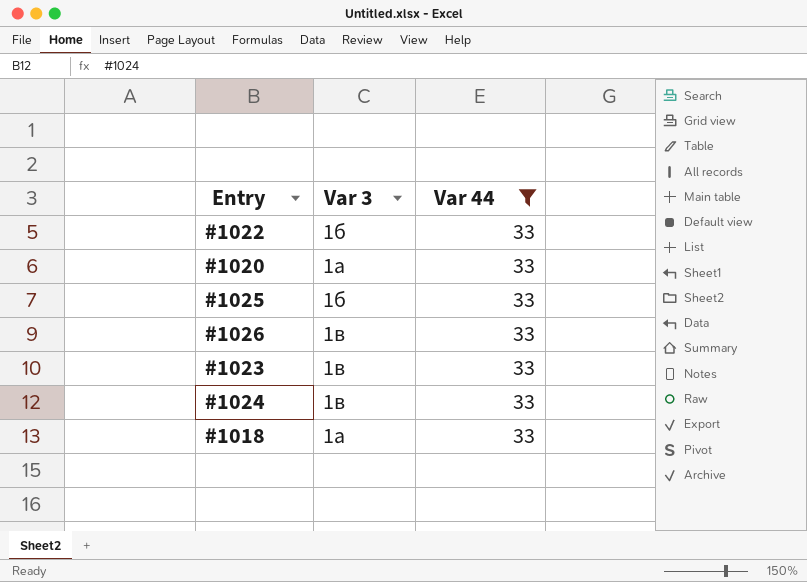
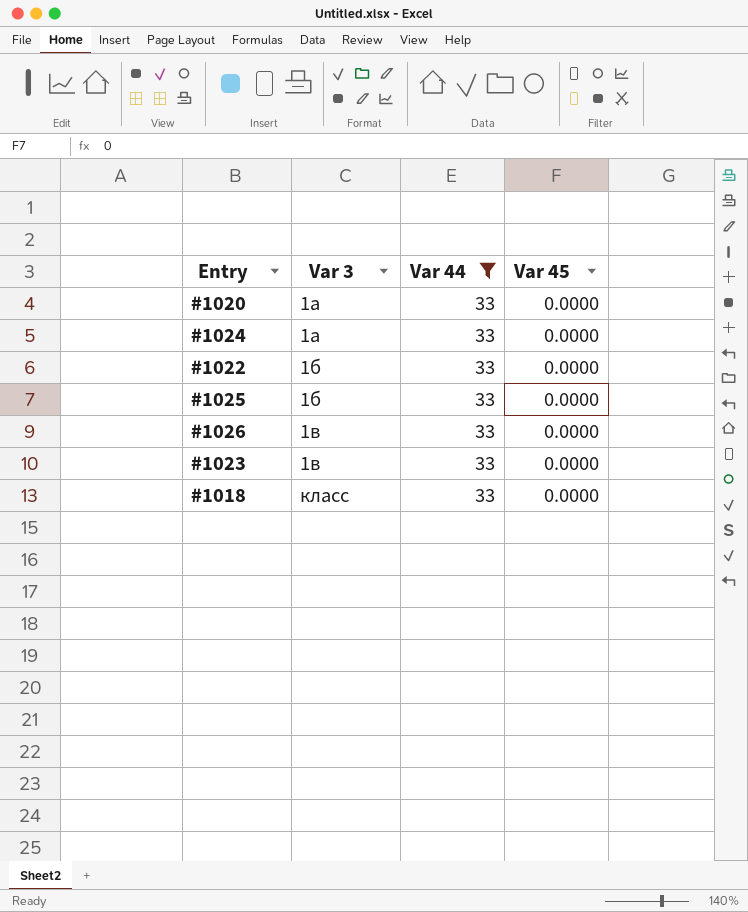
row order: none -> Var 3 ascending
column Var 45 | position: none -> 4
#1024 | Var 3: 1в -> 1а
#1018 | Var 3: 1а -> класс

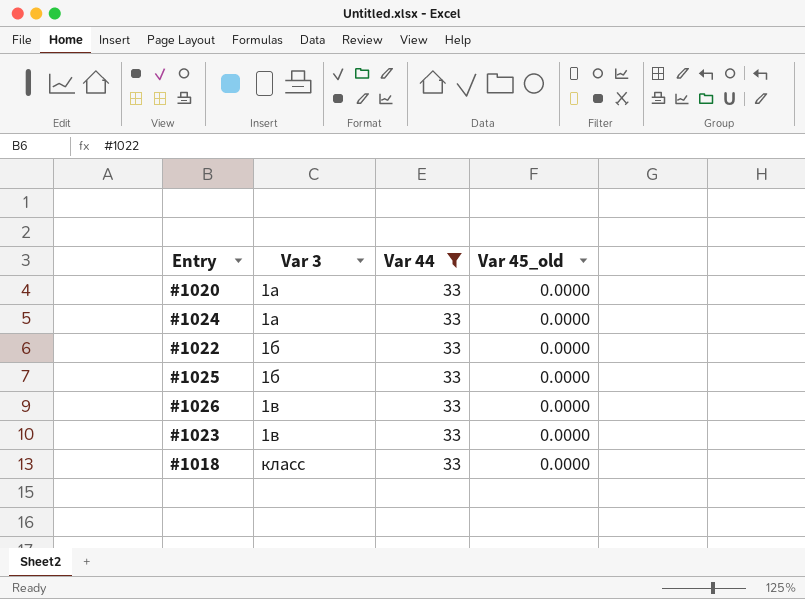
column name: Var 45 -> Var 45_old

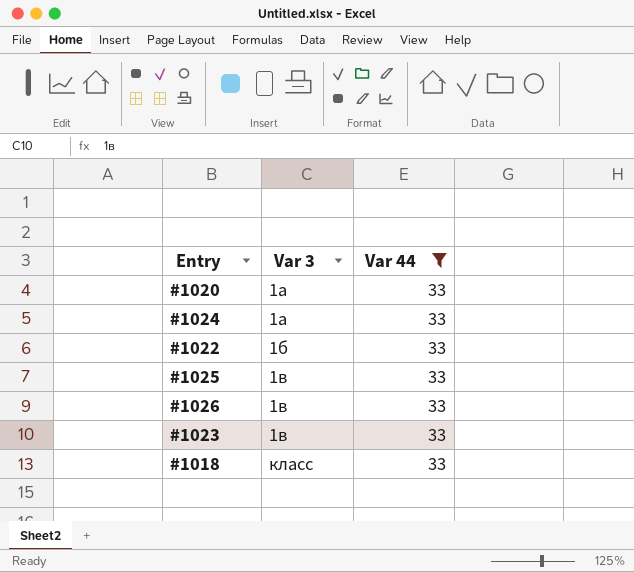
column Var 45_old | position: 4 -> none
#1025 | Var 3: 1б -> 1в

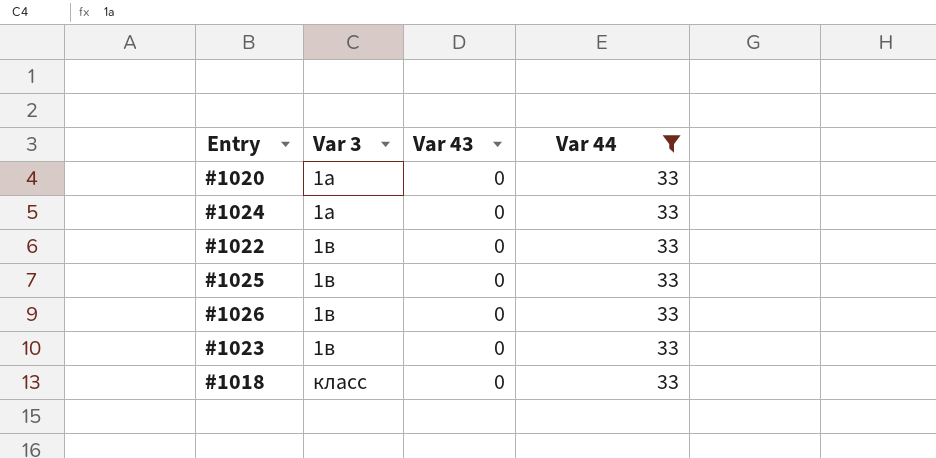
column Var 43 | position: none -> 3
#1022 | Var 3: 1б -> 1в

